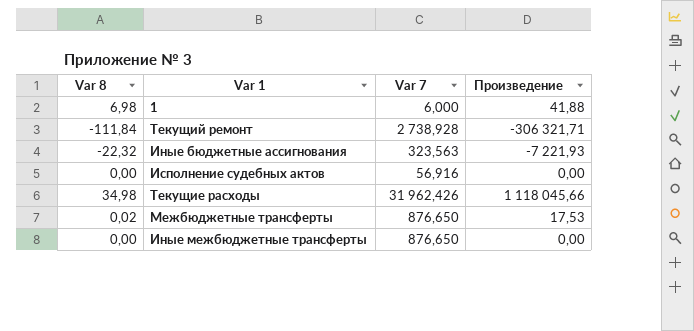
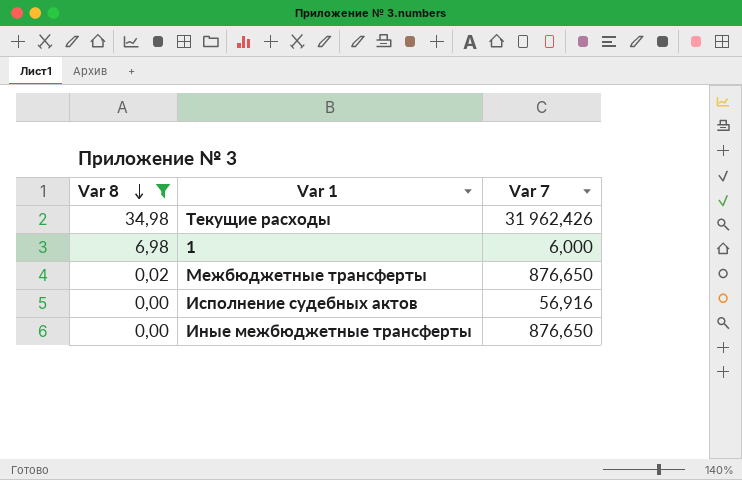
filter: none -> Var 8 >= 0,00
row order: none -> Var 8 descending
column Произведение | formula: [Var 8] * [Var 7] -> none

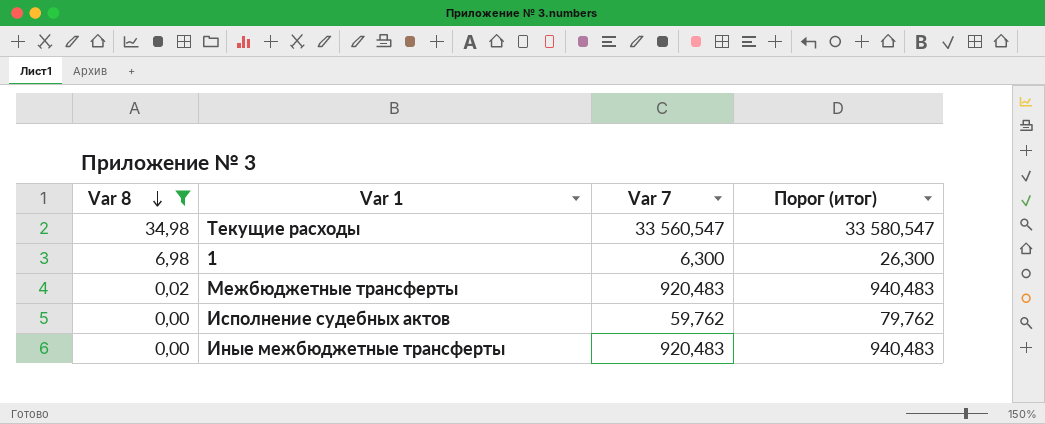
column Порог (итог) | formula: none -> [Var 7] + 20
Текущие расходы | Var 7: 31 962,426 -> 33 560,547
1 | Var 7: 6,000 -> 6,300
Межбюджетные трансферты | Var 7: 876,650 -> 920,483
Исполнение судебных актов | Var 7: 56,916 -> 59,762
Иные межбюджетные трансферты | Var 7: 876,650 -> 920,483

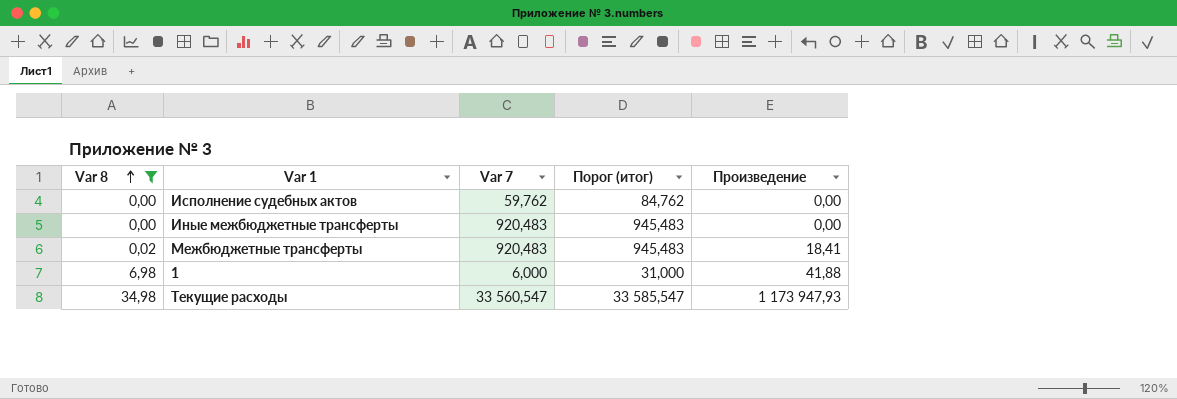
row order: Var 8 descending -> Var 8 ascending
column Порог (итог) | formula: [Var 7] + 20 -> [Var 7] + 25
column Произведение | formula: none -> [Var 8] * [Var 7]
1 | Var 7: 6,300 -> 6,000

